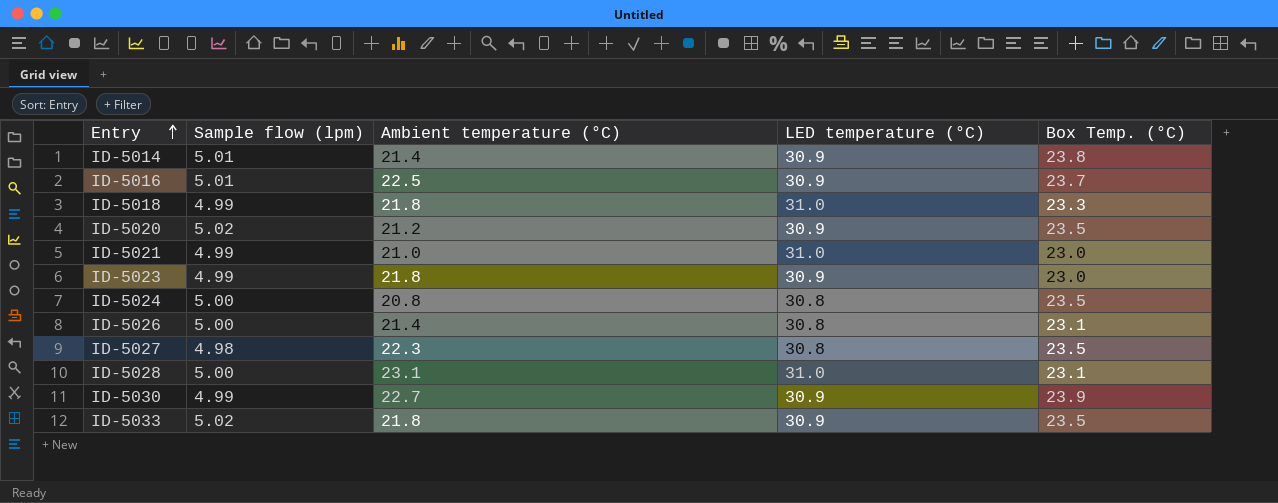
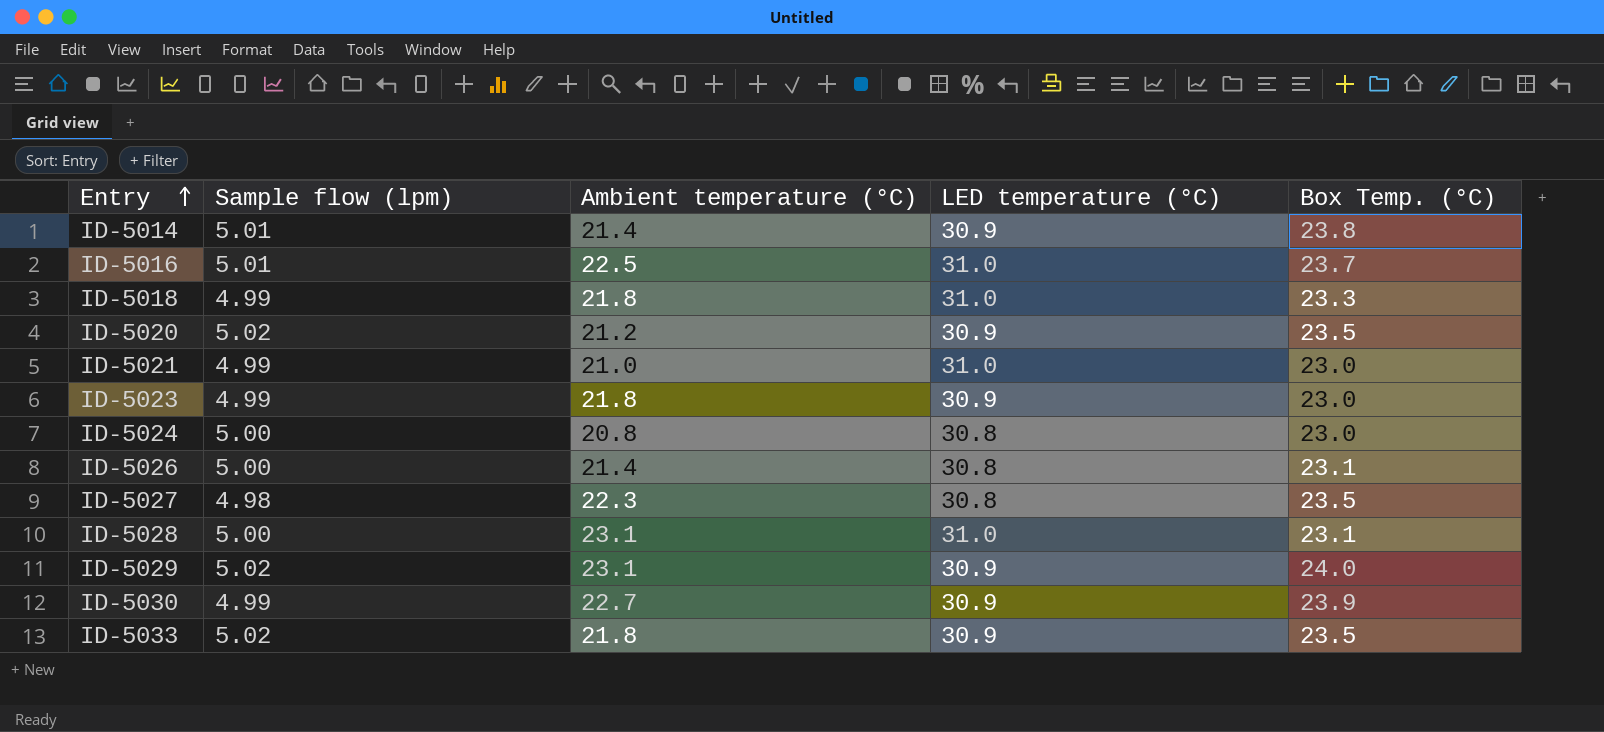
ID-5016 | LED temperature (°C): 30.9 -> 31.0
ID-5024 | Box Temp. (°C): 23.5 -> 23.0
row ID-5029: none -> 5.02 | 23.1 | 30.9 | 24.0

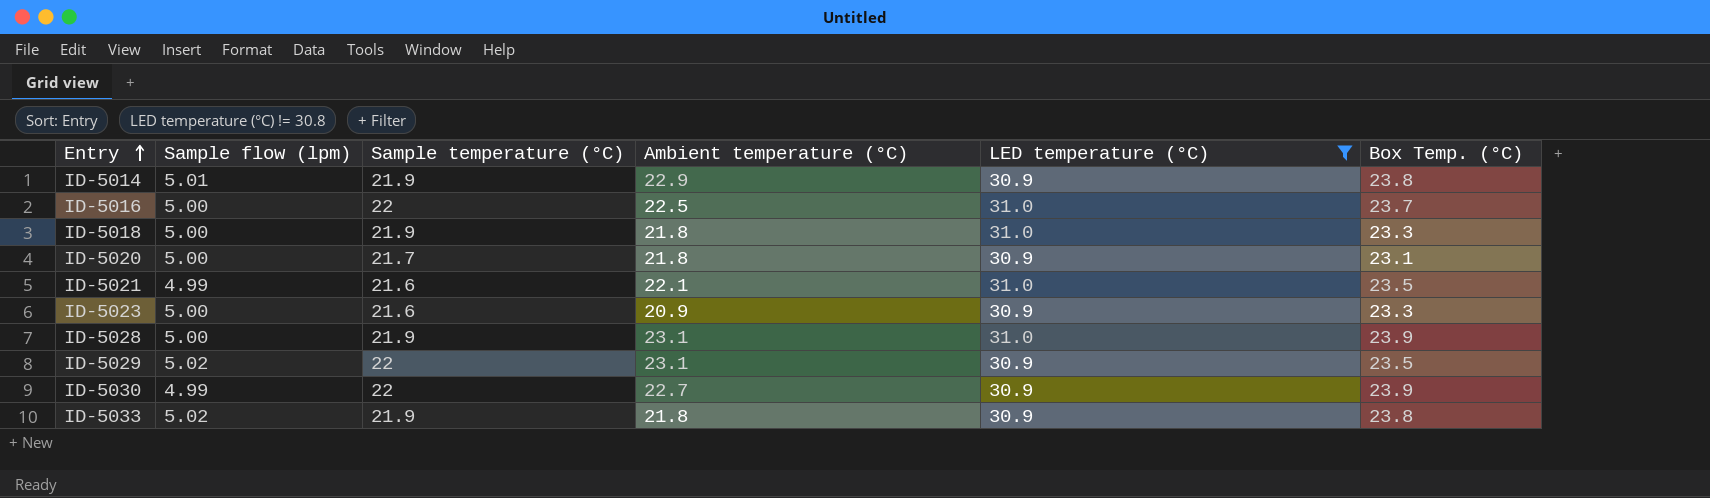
filter: none -> LED temperature (°C) != 30.8
column Sample temperature (°C) | position: none -> 3
ID-5014 | Ambient temperature (°C): 21.4 -> 22.9
ID-5016 | Sample flow (lpm): 5.01 -> 5.00
ID-5018 | Sample flow (lpm): 4.99 -> 5.00
ID-5020 | Sample flow (lpm): 5.02 -> 5.00
ID-5020 | Ambient temperature (°C): 21.2 -> 21.8
ID-5020 | Box Temp. (°C): 23.5 -> 23.1
ID-5021 | Ambient temperature (°C): 21.0 -> 22.1
ID-5021 | Box Temp. (°C): 23.0 -> 23.5
ID-5023 | Sample flow (lpm): 4.99 -> 5.00
ID-5023 | Ambient temperature (°C): 21.8 -> 20.9
ID-5023 | Box Temp. (°C): 23.0 -> 23.3
ID-5028 | Box Temp. (°C): 23.1 -> 23.9
ID-5029 | Box Temp. (°C): 24.0 -> 23.5
ID-5033 | Box Temp. (°C): 23.5 -> 23.8

